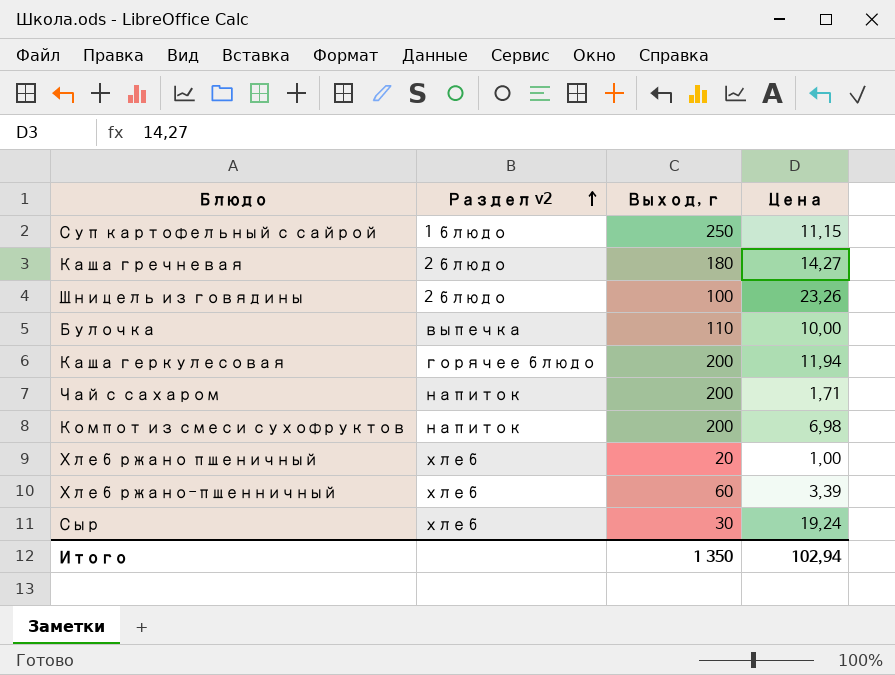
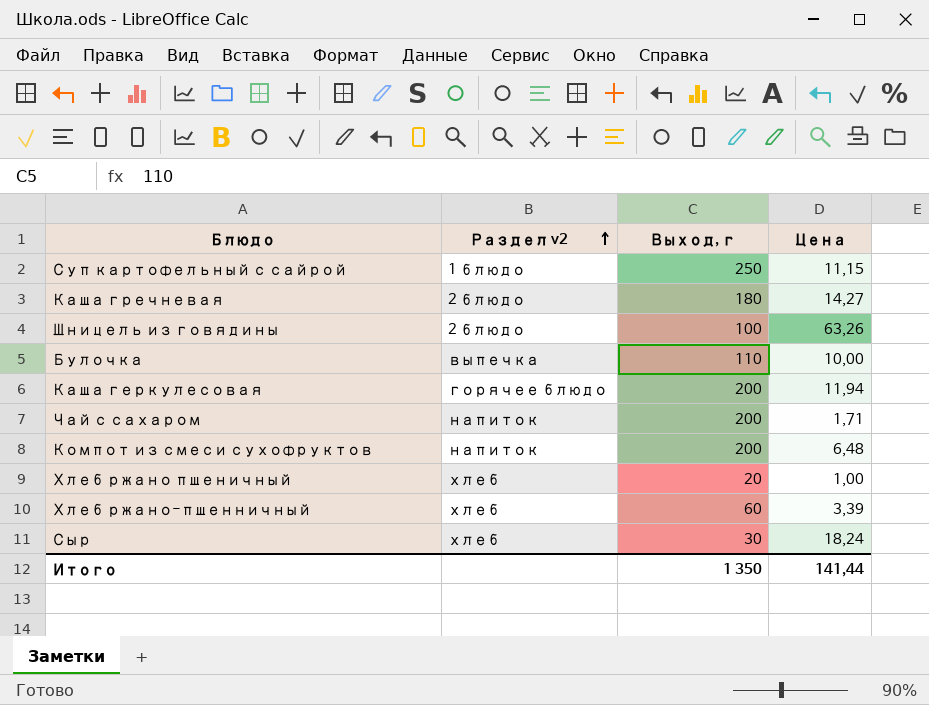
Шницель из говядины | Цена: 23,26 -> 63,26
Компот из смеси сухофруктов | Цена: 6,98 -> 6,48
Сыр | Цена: 19,24 -> 18,24
Итого | Цена: 102,94 -> 141,44

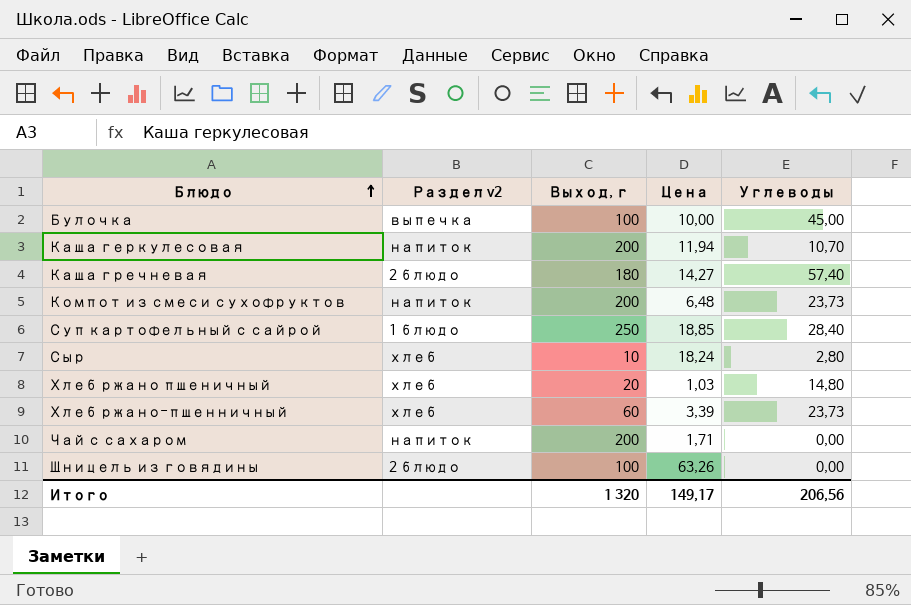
row order: Раздел v2 ascending -> Блюдо ascending
column Углеводы | position: none -> 5
Булочка | Выход, г: 110 -> 100
Каша геркулесовая | Раздел v2: горячее блюдо -> напиток
Суп картофельный с сайрой | Цена: 11,15 -> 18,85
Сыр | Выход, г: 30 -> 10
Хлеб ржано пшеничный | Цена: 1,00 -> 1,03
Итого | Выход, г: 1 350 -> 1 320
Итого | Цена: 141,44 -> 149,17

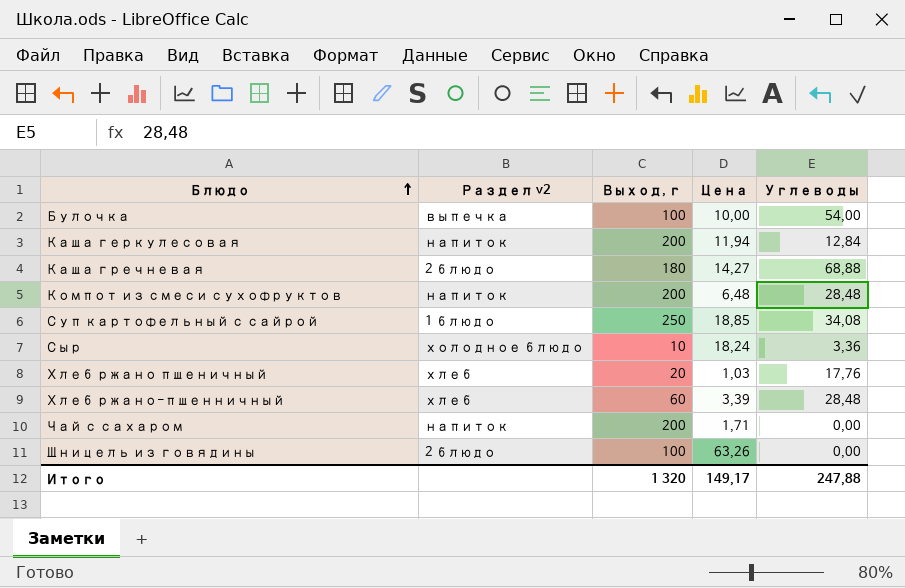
Булочка | Углеводы: 45,00 -> 54,00
Каша геркулесовая | Углеводы: 10,70 -> 12,84
Каша гречневая | Углеводы: 57,40 -> 68,88
Компот из смеси сухофруктов | Углеводы: 23,73 -> 28,48
Суп картофельный с сайрой | Углеводы: 28,40 -> 34,08
Сыр | Раздел v2: хлеб -> холодное блюдо
Сыр | Углеводы: 2,80 -> 3,36
Хлеб ржано пшеничный | Углеводы: 14,80 -> 17,76
Хлеб ржано-пшенничный | Углеводы: 23,73 -> 28,48
Итого | Углеводы: 206,56 -> 247,88

